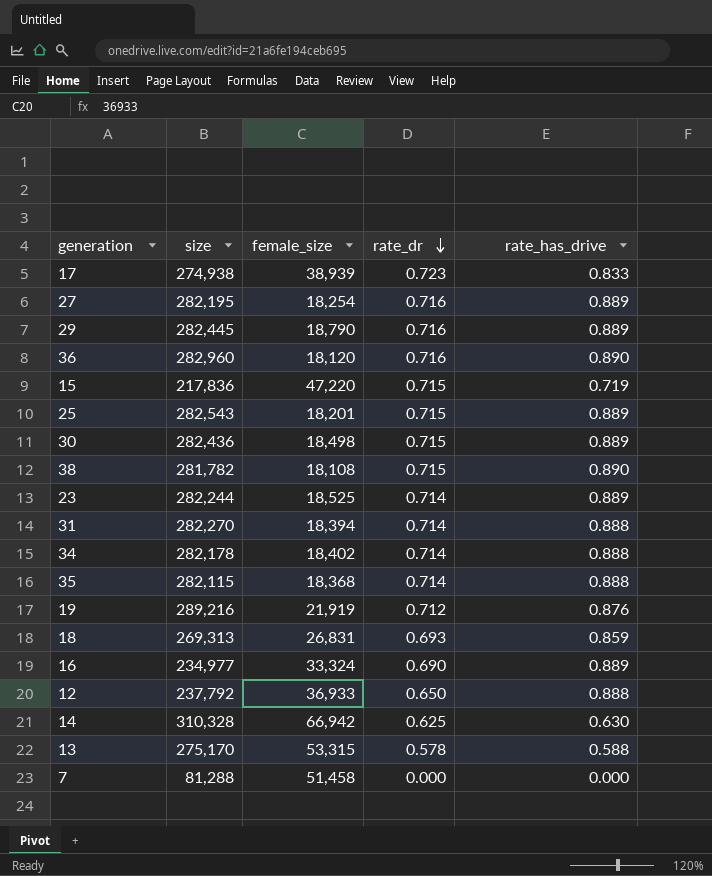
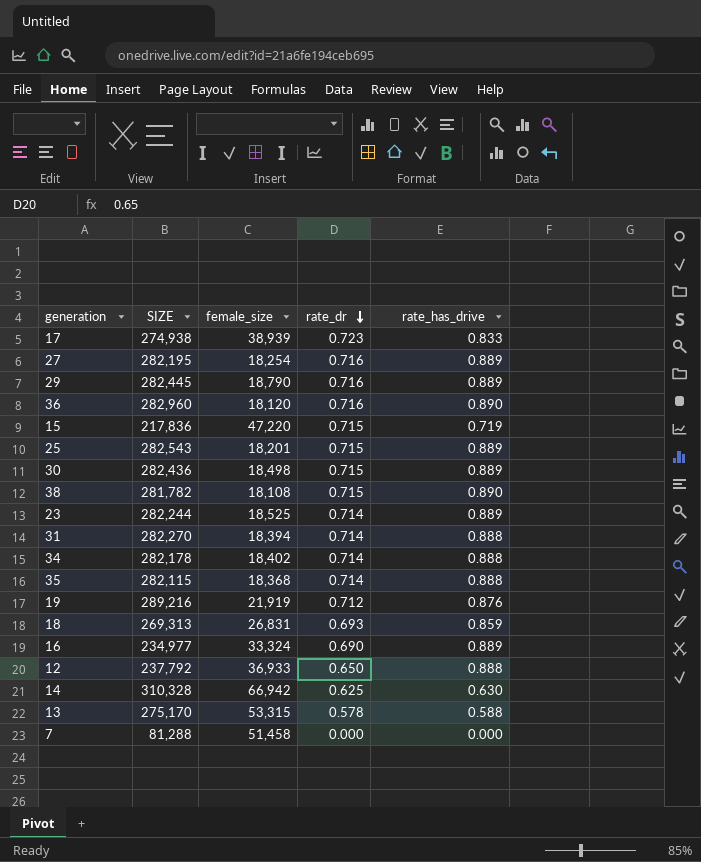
column name: size -> SIZE

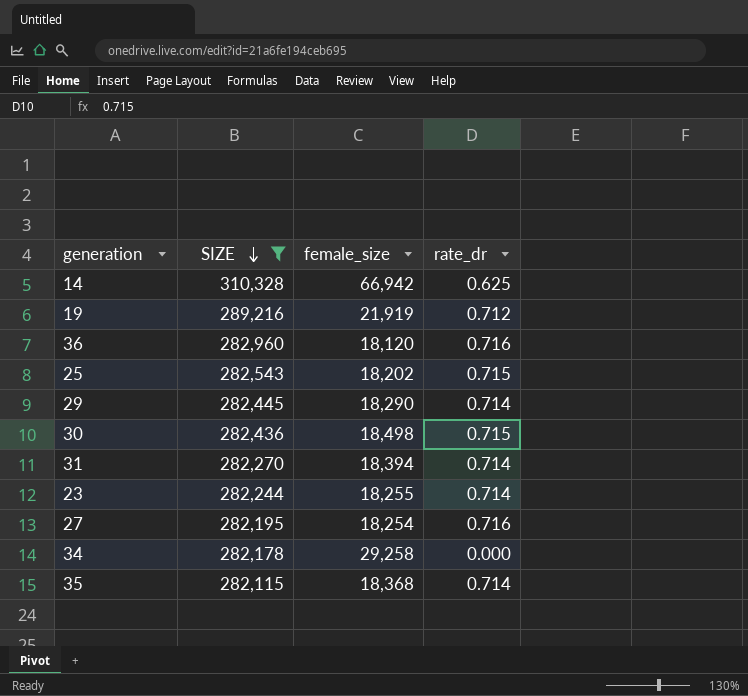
filter: none -> SIZE >= 282,115
row order: rate_dr descending -> SIZE descending
column rate_has_drive | position: 5 -> none
25 | female_size: 18,201 -> 18,202
29 | female_size: 18,790 -> 18,290
29 | rate_dr: 0.716 -> 0.714
23 | female_size: 18,525 -> 18,255
34 | female_size: 18,402 -> 29,258
34 | rate_dr: 0.714 -> 0.000

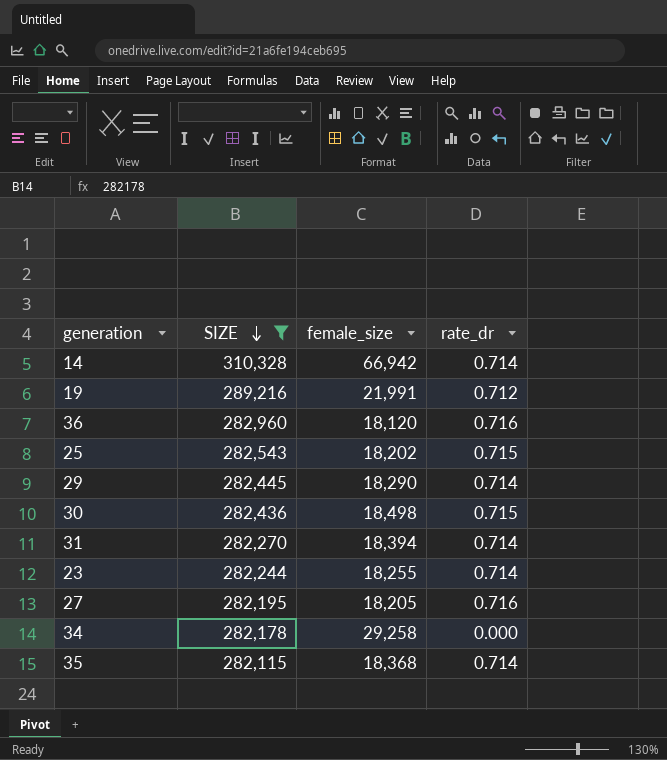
14 | rate_dr: 0.625 -> 0.714
19 | female_size: 21,919 -> 21,991
27 | female_size: 18,254 -> 18,205

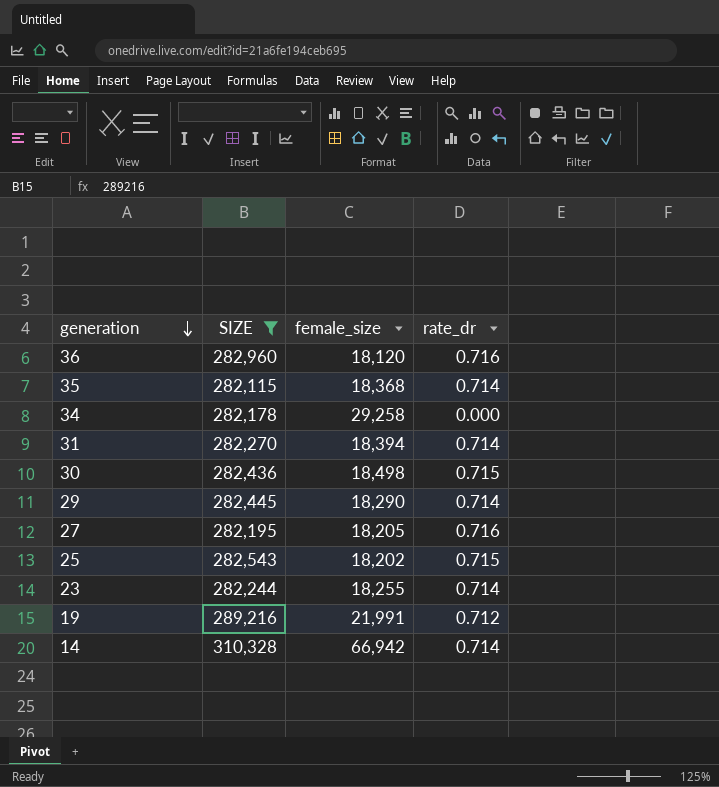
row order: SIZE descending -> generation descending

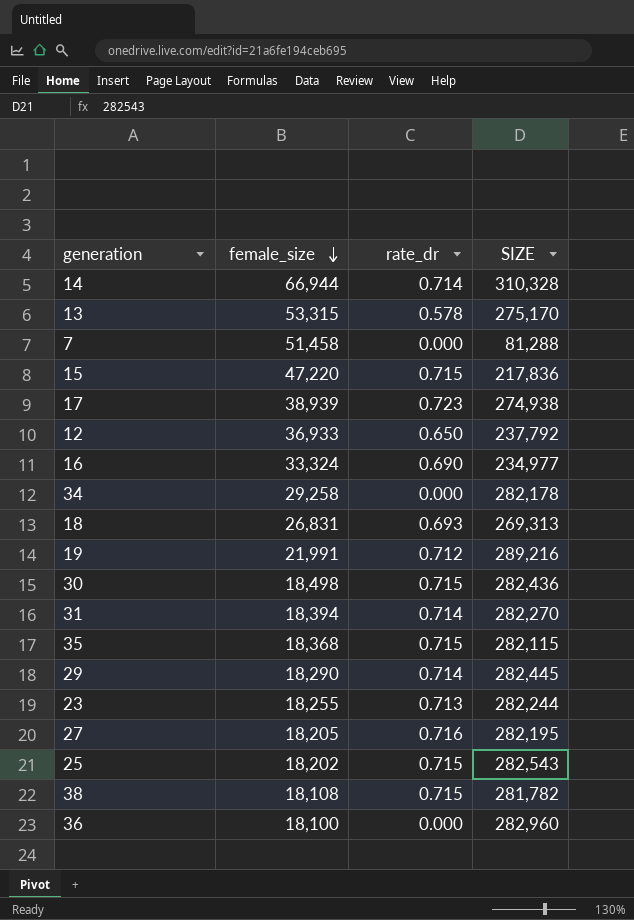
filter: SIZE >= 282,115 -> none
row order: generation descending -> female_size descending
column SIZE | position: 2 -> 4
14 | female_size: 66,942 -> 66,944
35 | rate_dr: 0.714 -> 0.715
23 | rate_dr: 0.714 -> 0.713
36 | female_size: 18,120 -> 18,100
36 | rate_dr: 0.716 -> 0.000

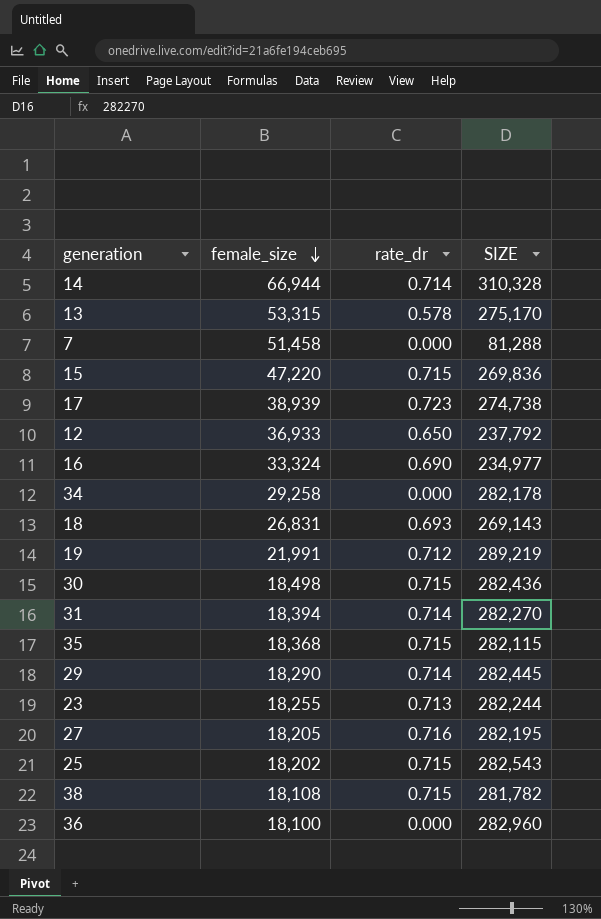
15 | SIZE: 217,836 -> 269,836
17 | SIZE: 274,938 -> 274,738
18 | SIZE: 269,313 -> 269,143
19 | SIZE: 289,216 -> 289,219

